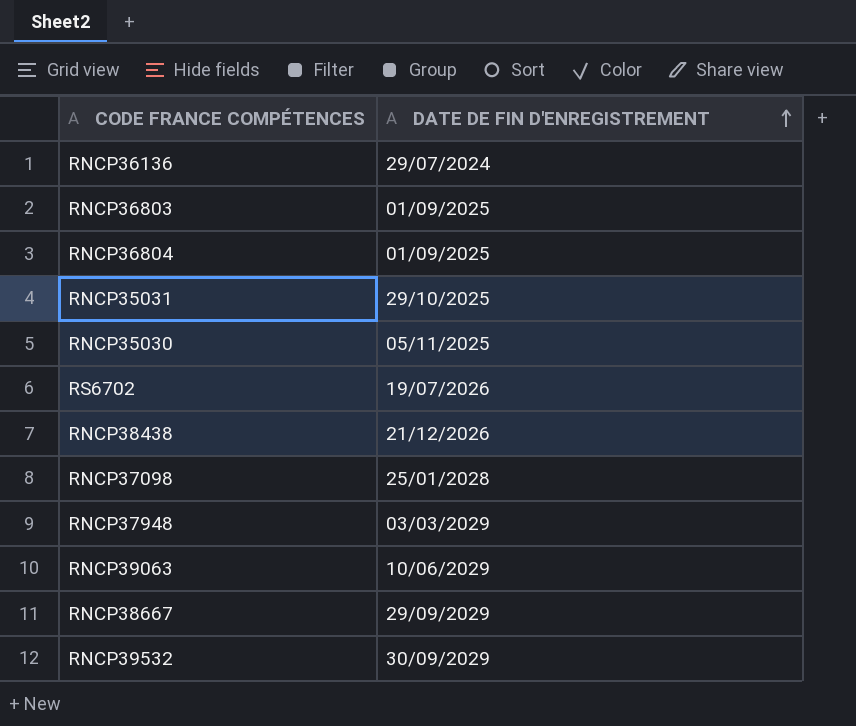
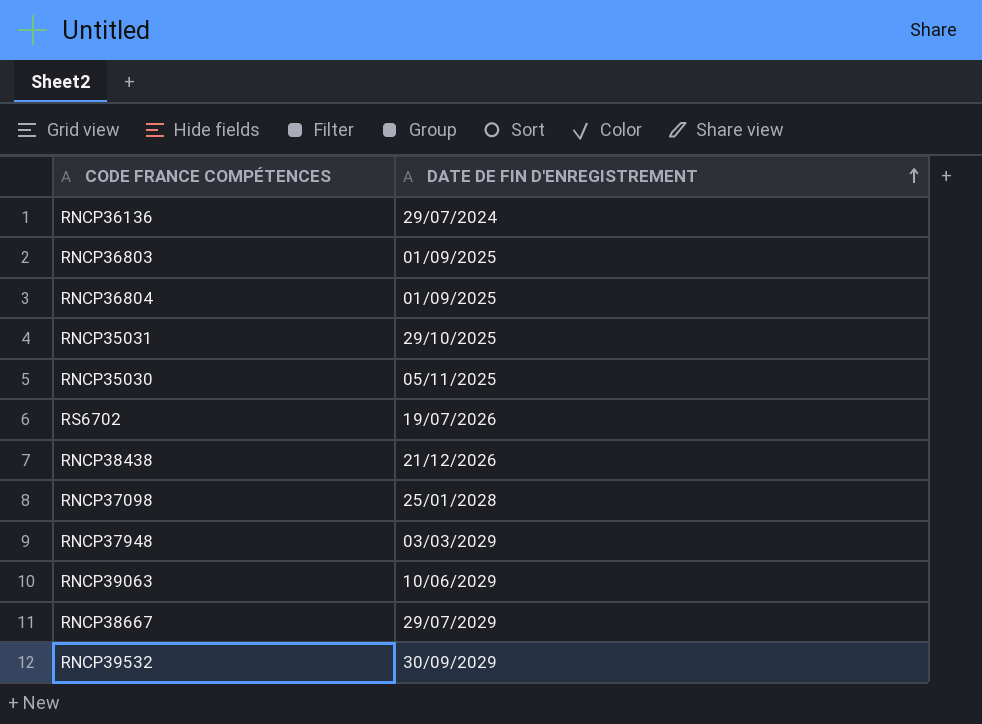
RNCP38667 | DATE DE FIN D'ENREGISTREMENT: 29/09/2029 -> 29/07/2029

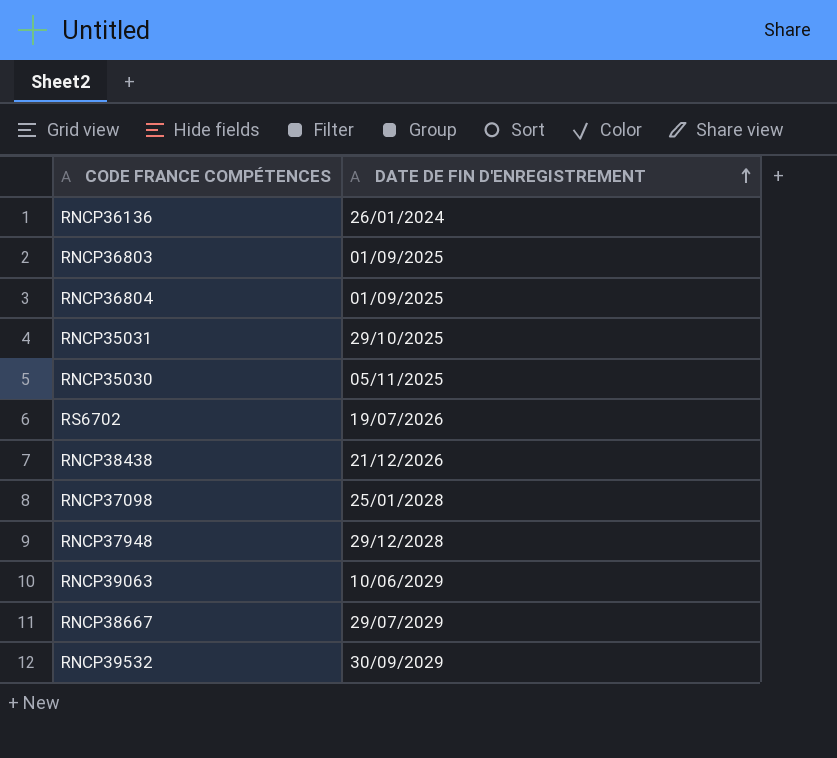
RNCP36136 | DATE DE FIN D'ENREGISTREMENT: 29/07/2024 -> 26/01/2024
RNCP37948 | DATE DE FIN D'ENREGISTREMENT: 03/03/2029 -> 29/12/2028

